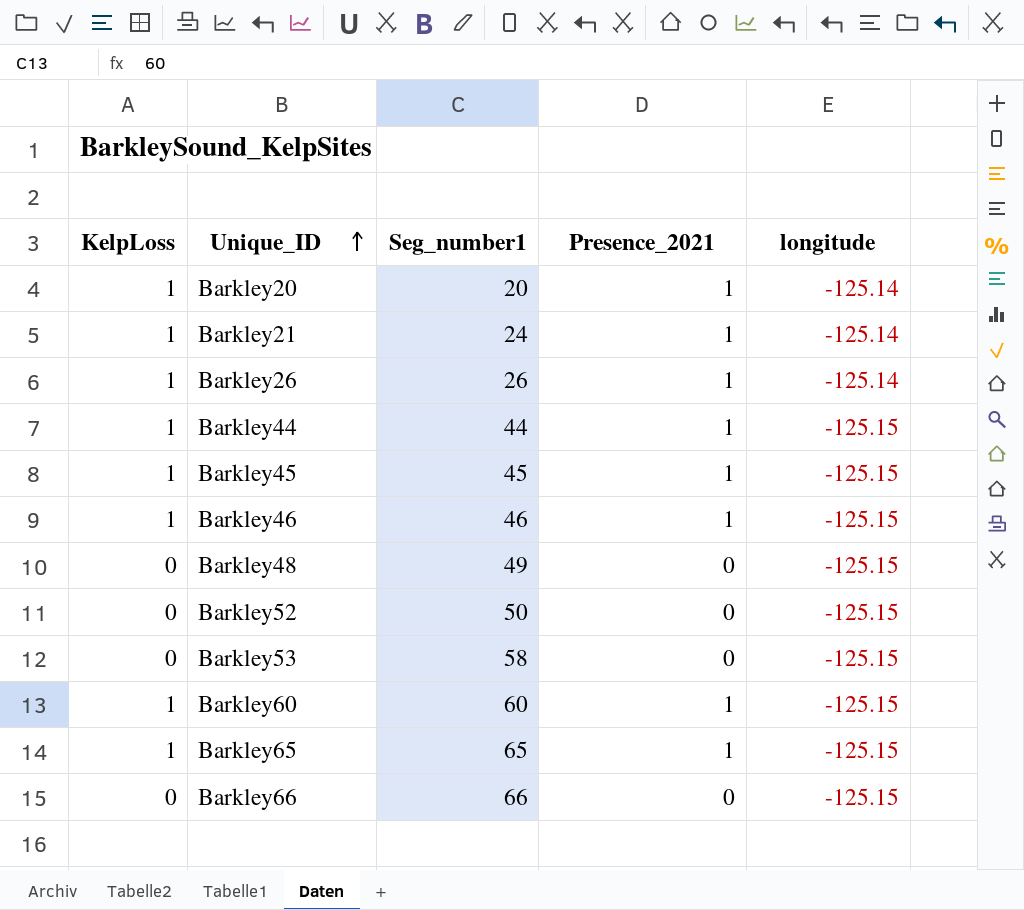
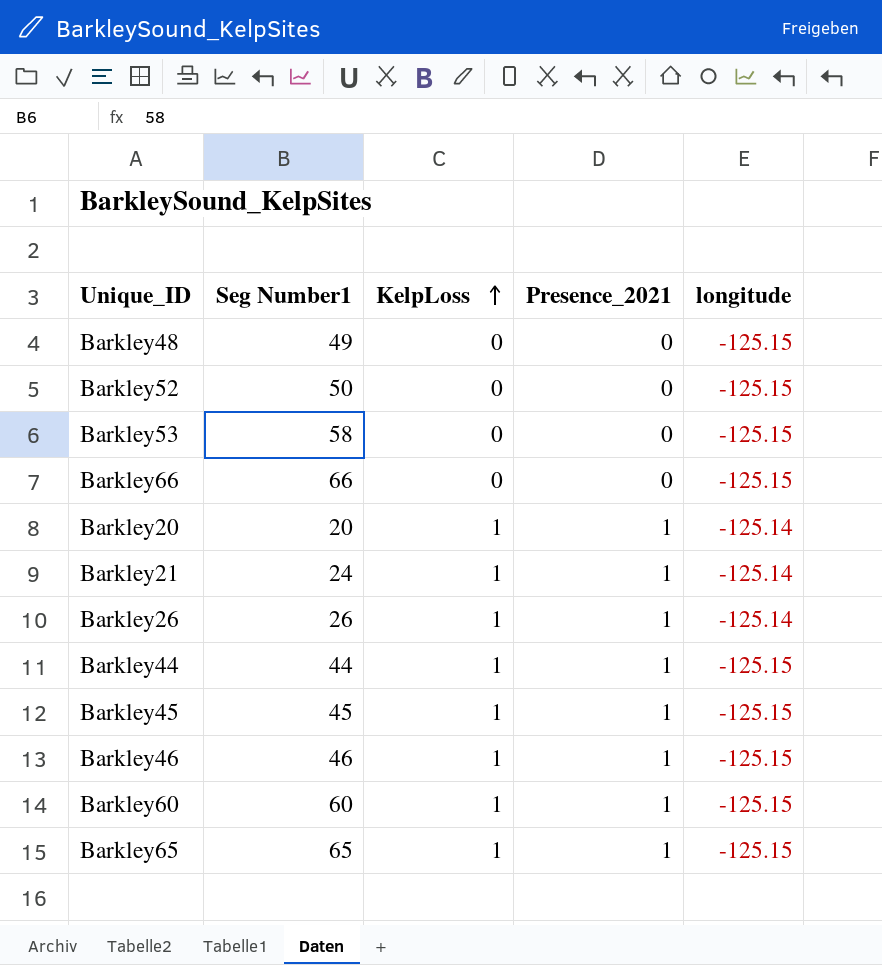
row order: Unique_ID ascending -> KelpLoss ascending
column name: Seg_number1 -> Seg Number1
column KelpLoss | position: 1 -> 3

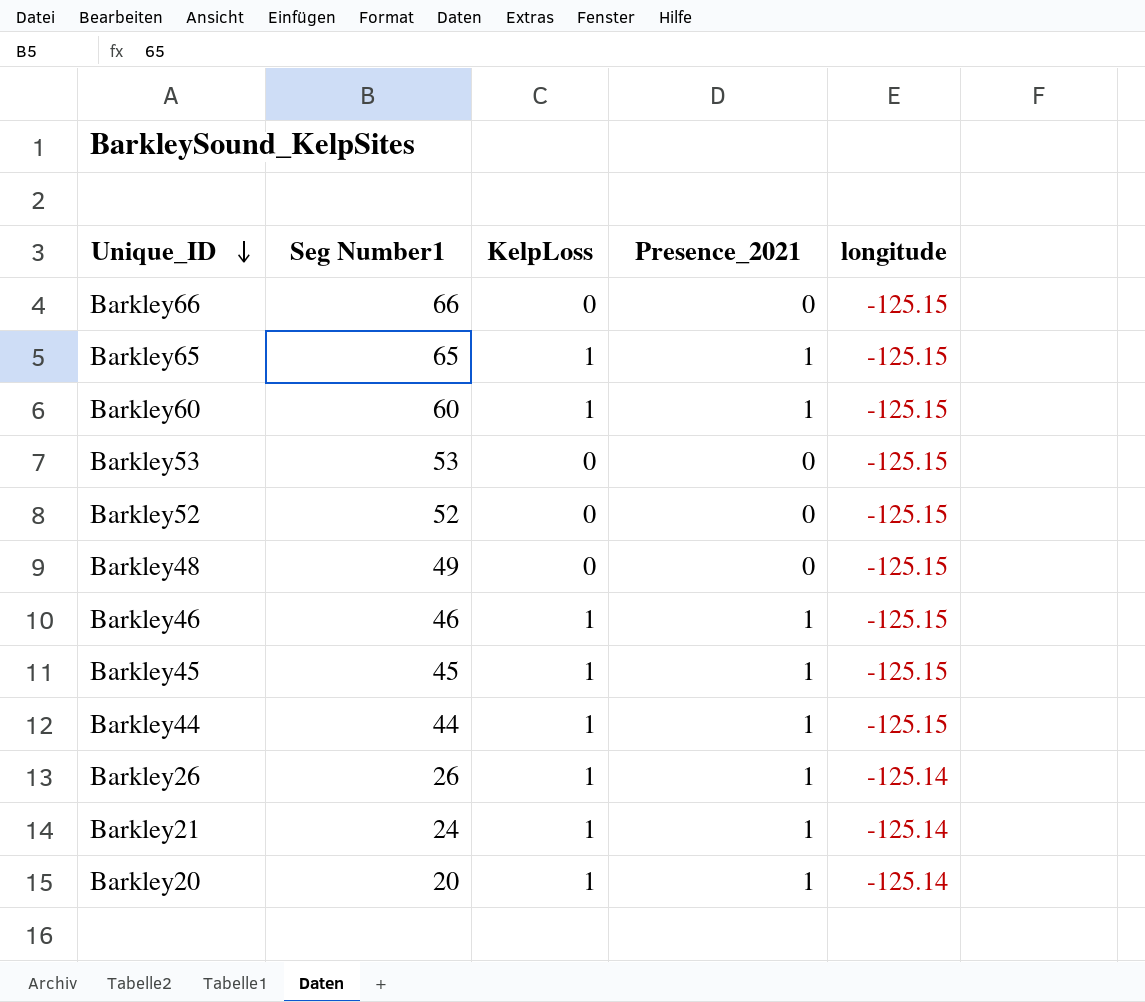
row order: KelpLoss ascending -> Unique_ID descending
Barkley53 | Seg Number1: 58 -> 53
Barkley52 | Seg Number1: 50 -> 52

